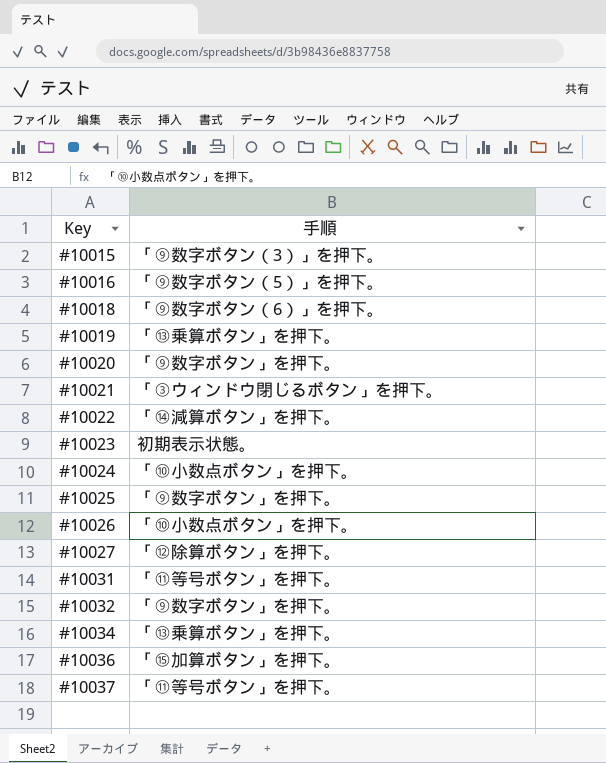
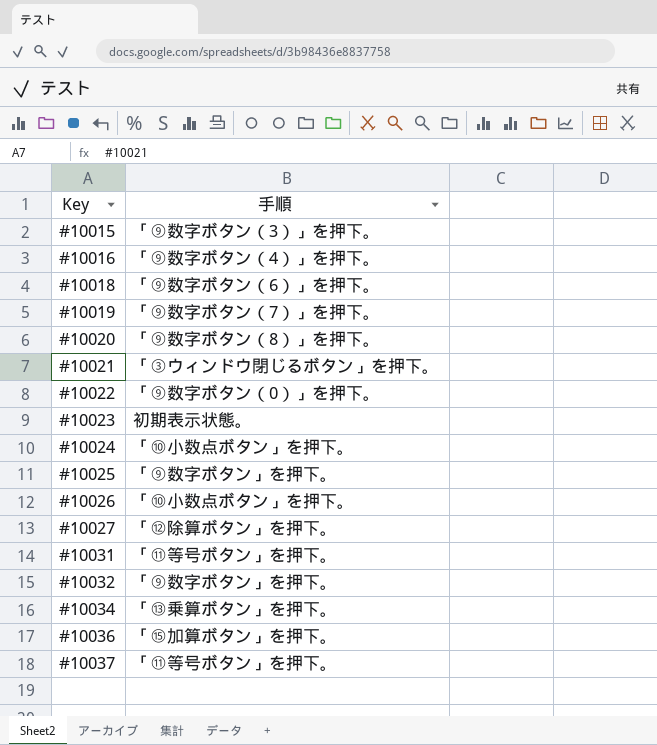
#10016 | 手順: 「⑨数字ボタン（5）」を押下。 -> 「⑨数字ボタン（4）」を押下。
#10019 | 手順: 「⑬乗算ボタン」を押下。 -> 「⑨数字ボタン（7）」を押下。
#10020 | 手順: 「⑨数字ボタン」を押下。 -> 「⑨数字ボタン（8）」を押下。
#10022 | 手順: 「⑭減算ボタン」を押下。 -> 「⑨数字ボタン（0）」を押下。

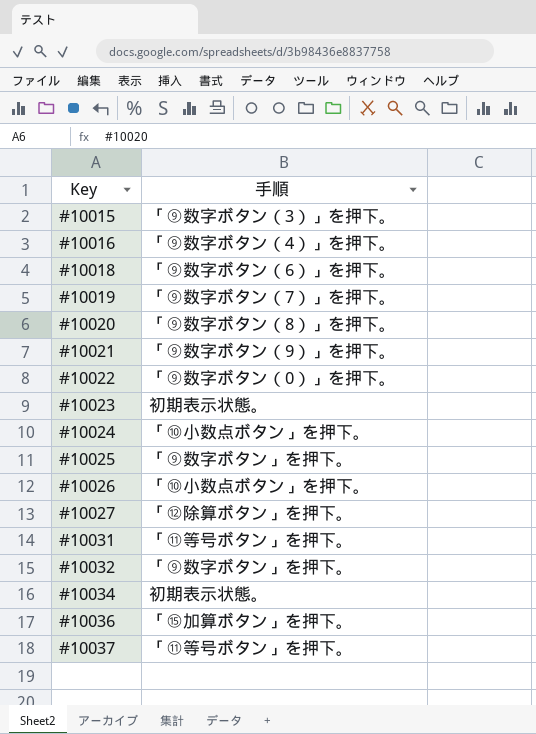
#10021 | 手順: 「③ウィンドウ閉じるボタン」を押下。 -> 「⑨数字ボタン（9）」を押下。
#10034 | 手順: 「⑬乗算ボタン」を押下。 -> 初期表示状態。

